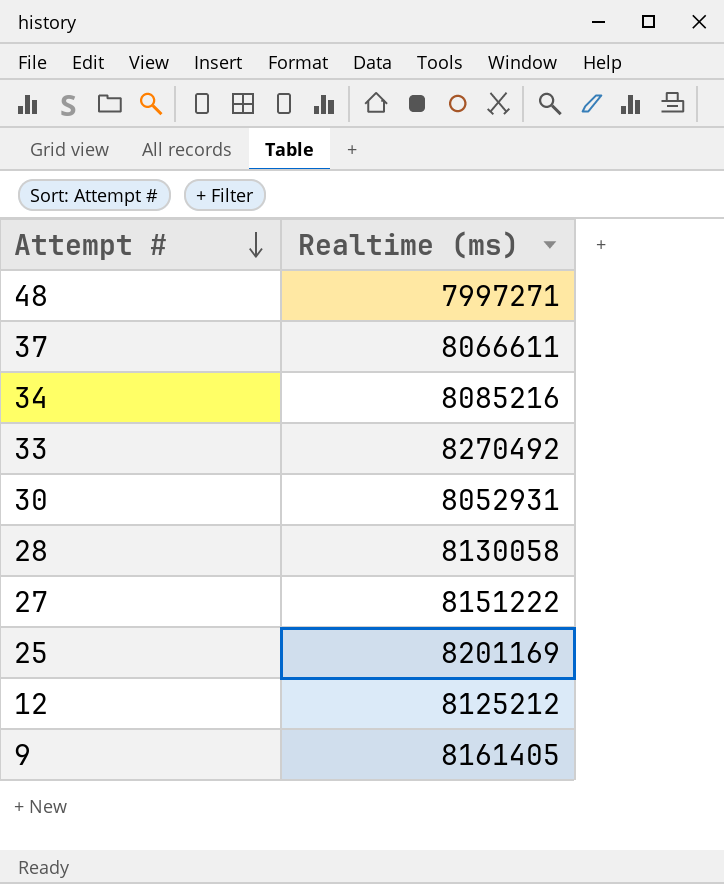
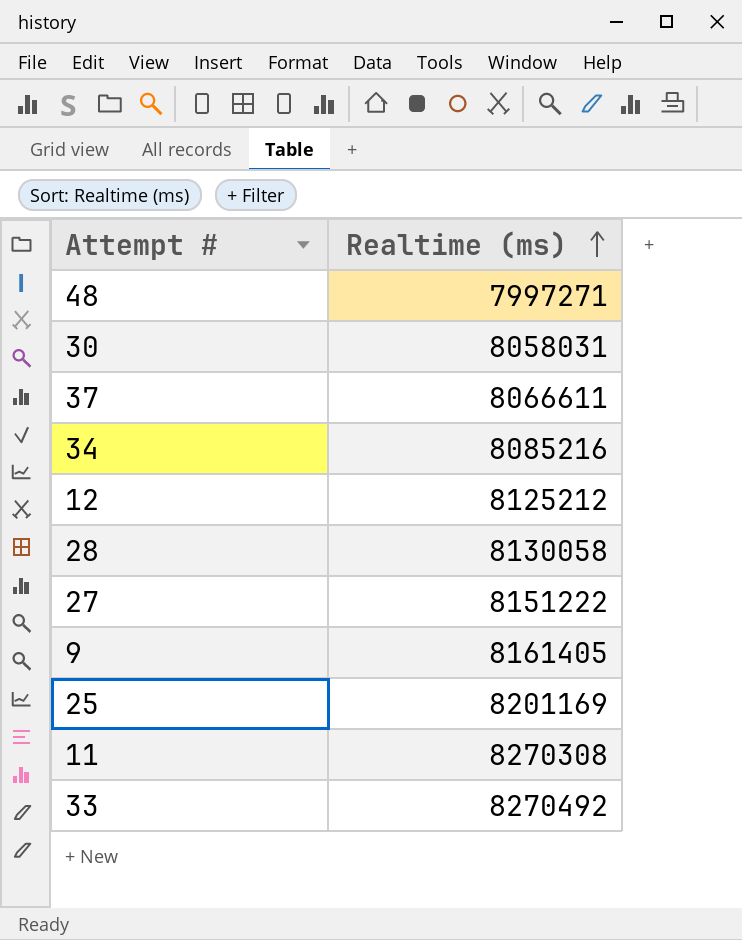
row order: Attempt # descending -> Realtime (ms) ascending
30 | Realtime (ms): 8052931 -> 8058031
row 11: none -> 8270308

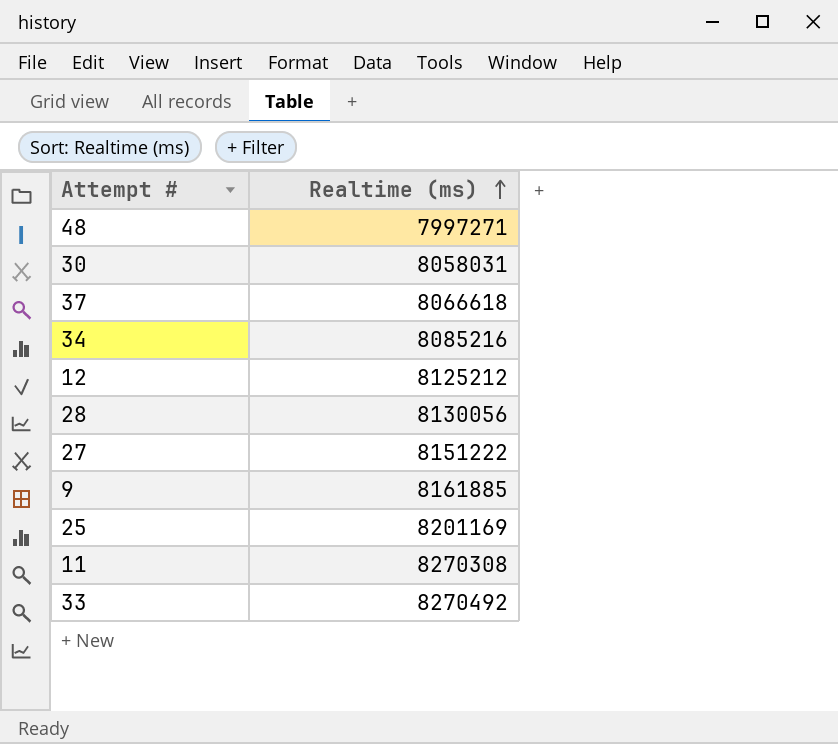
37 | Realtime (ms): 8066611 -> 8066618
28 | Realtime (ms): 8130058 -> 8130056
9 | Realtime (ms): 8161405 -> 8161885

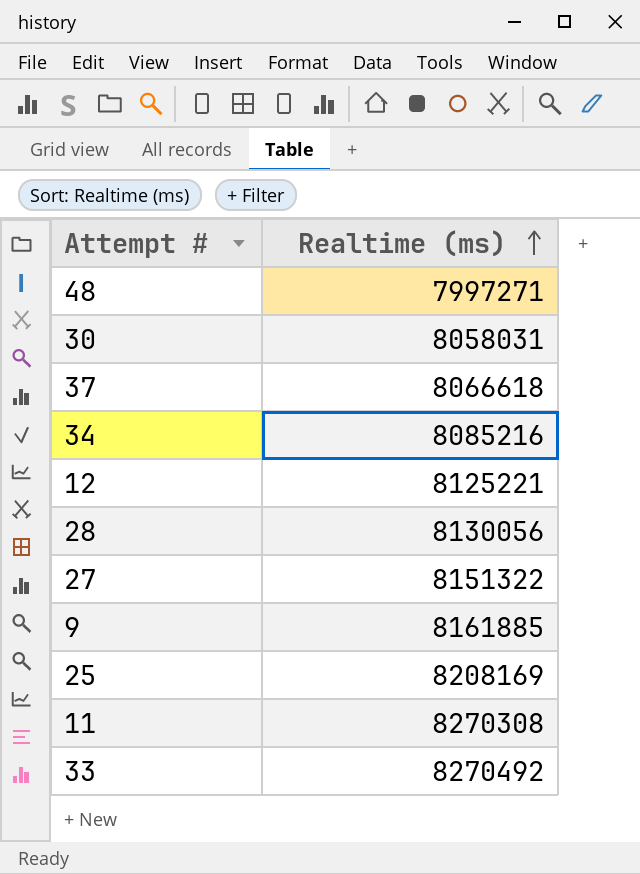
12 | Realtime (ms): 8125212 -> 8125221
27 | Realtime (ms): 8151222 -> 8151322
25 | Realtime (ms): 8201169 -> 8208169

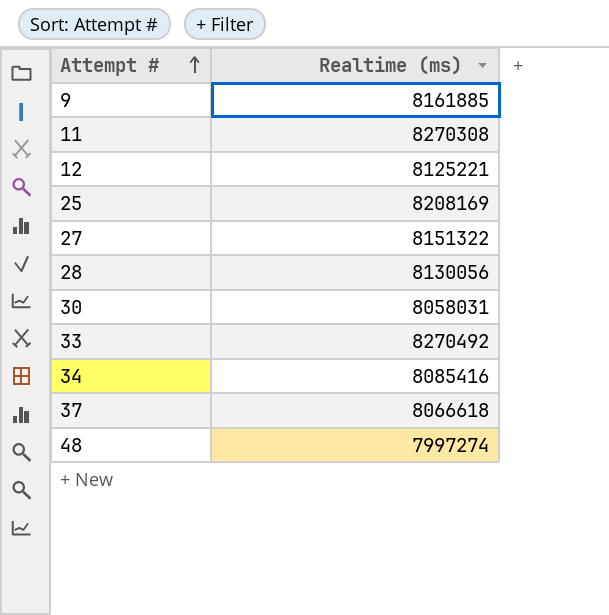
row order: Realtime (ms) ascending -> Attempt # ascending
34 | Realtime (ms): 8085216 -> 8085416
48 | Realtime (ms): 7997271 -> 7997274

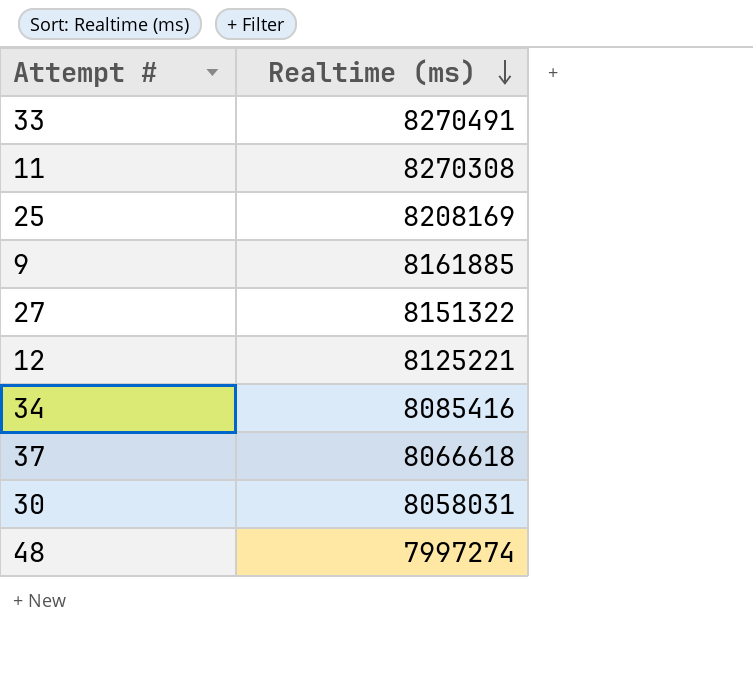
row order: Attempt # ascending -> Realtime (ms) descending
row 28: 8130056 -> none
33 | Realtime (ms): 8270492 -> 8270491

